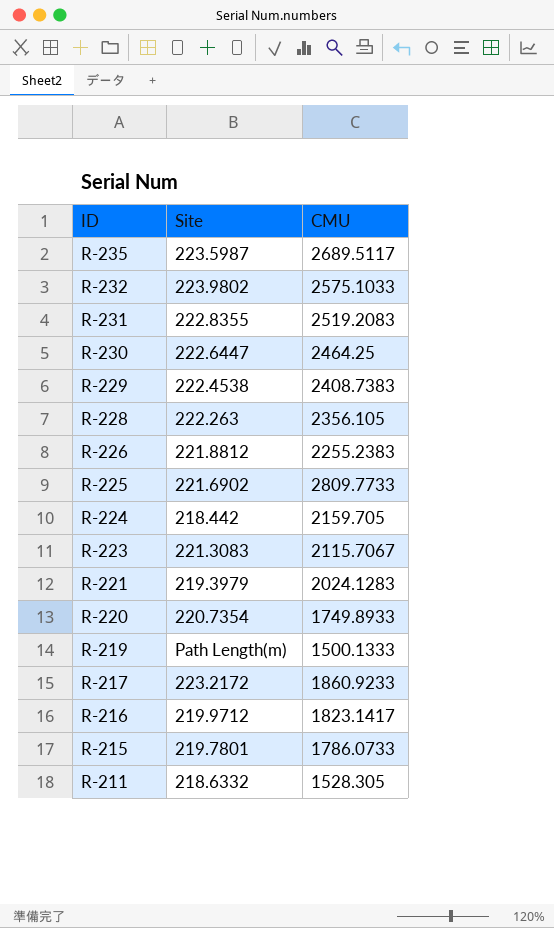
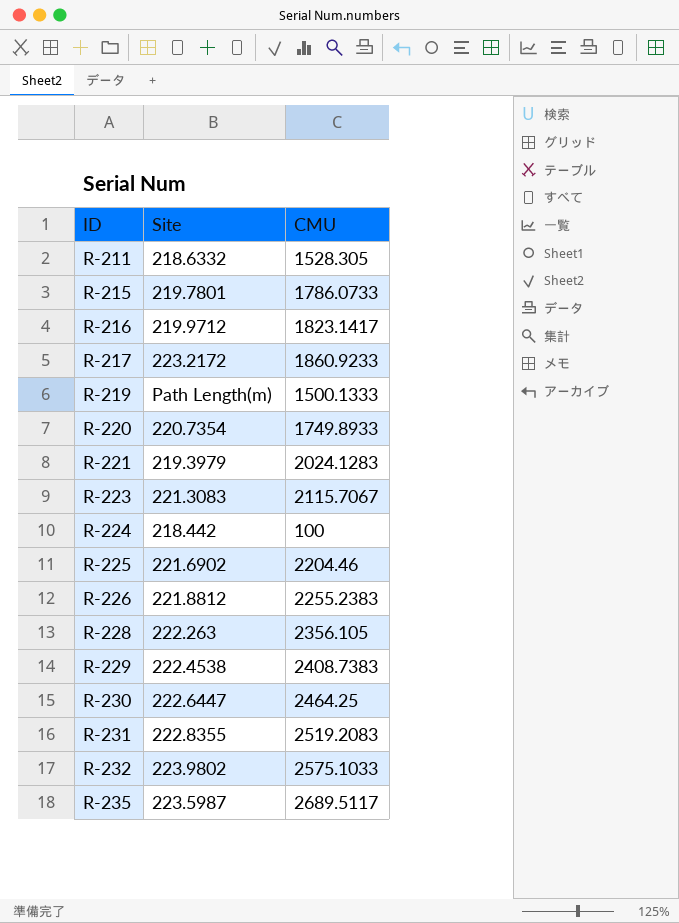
row order: ID descending -> ID ascending
R-224 | CMU: 2159.705 -> 100
R-225 | CMU: 2809.7733 -> 2204.46

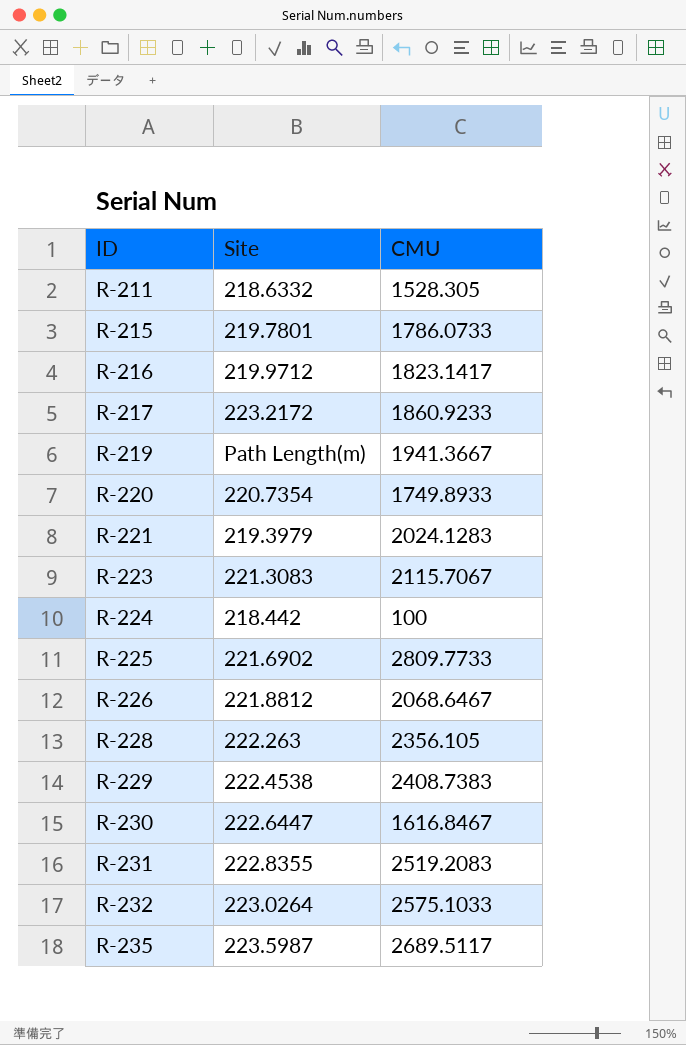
R-219 | CMU: 1500.1333 -> 1941.3667
R-225 | CMU: 2204.46 -> 2809.7733
R-226 | CMU: 2255.2383 -> 2068.6467
R-230 | CMU: 2464.25 -> 1616.8467
R-232 | Site: 223.9802 -> 223.0264

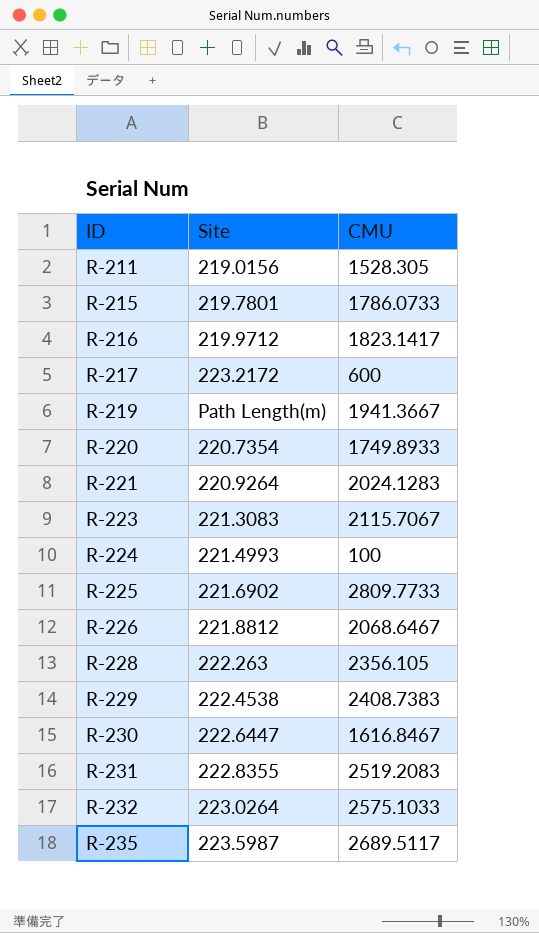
R-211 | Site: 218.6332 -> 219.0156
R-217 | CMU: 1860.9233 -> 600
R-221 | Site: 219.3979 -> 220.9264
R-224 | Site: 218.442 -> 221.4993

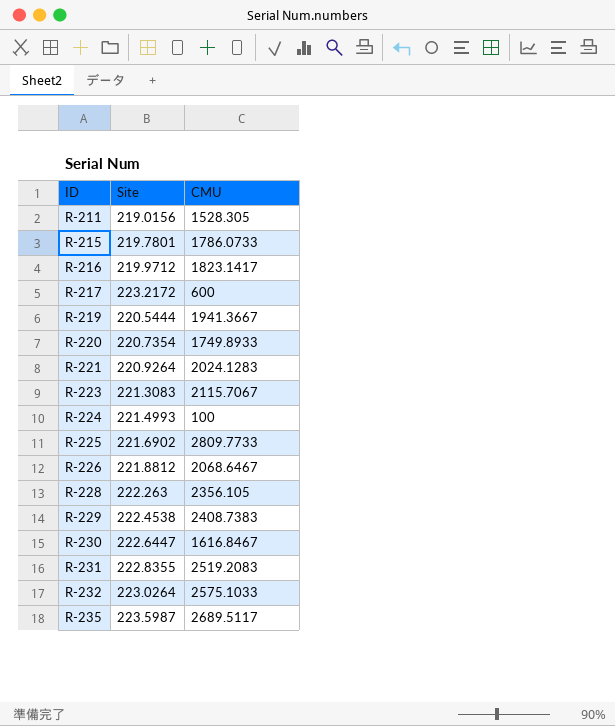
R-219 | Site: Path Length(m) -> 220.5444

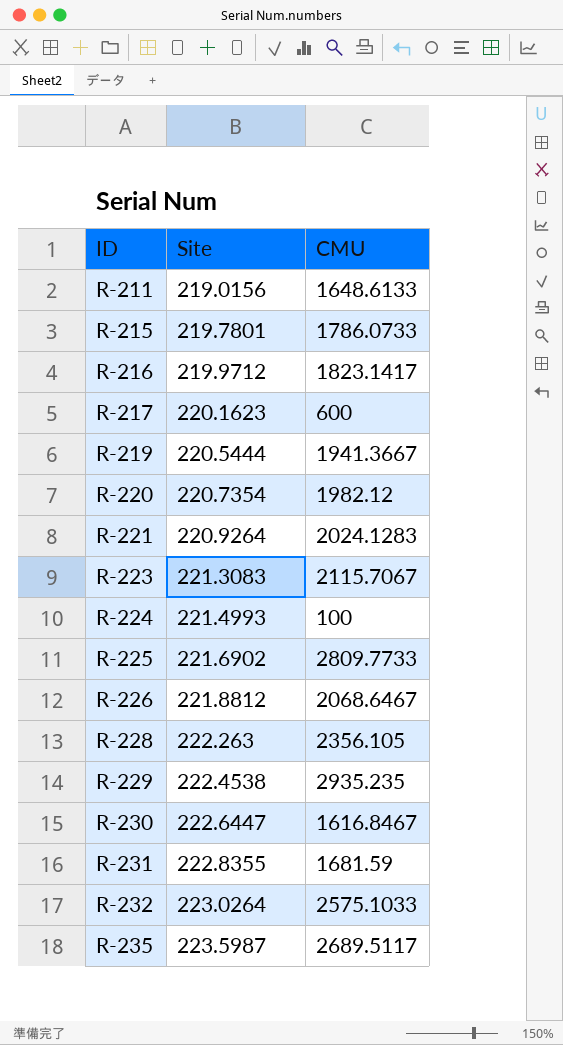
R-211 | CMU: 1528.305 -> 1648.6133
R-217 | Site: 223.2172 -> 220.1623
R-220 | CMU: 1749.8933 -> 1982.12
R-229 | CMU: 2408.7383 -> 2935.235
R-231 | CMU: 2519.2083 -> 1681.59

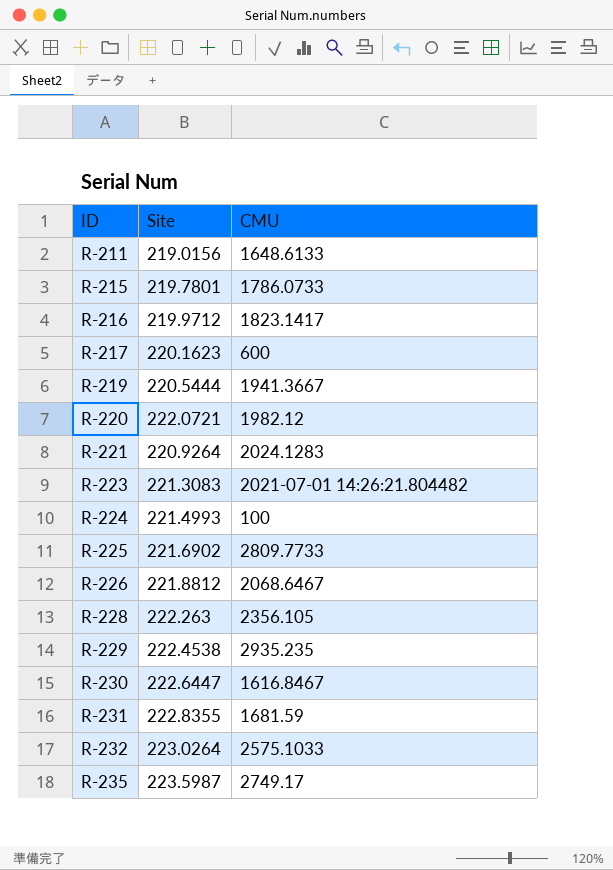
R-220 | Site: 220.7354 -> 222.0721
R-223 | CMU: 2115.7067 -> 2021-07-01 14:26:21.804482
R-235 | CMU: 2689.5117 -> 2749.17

